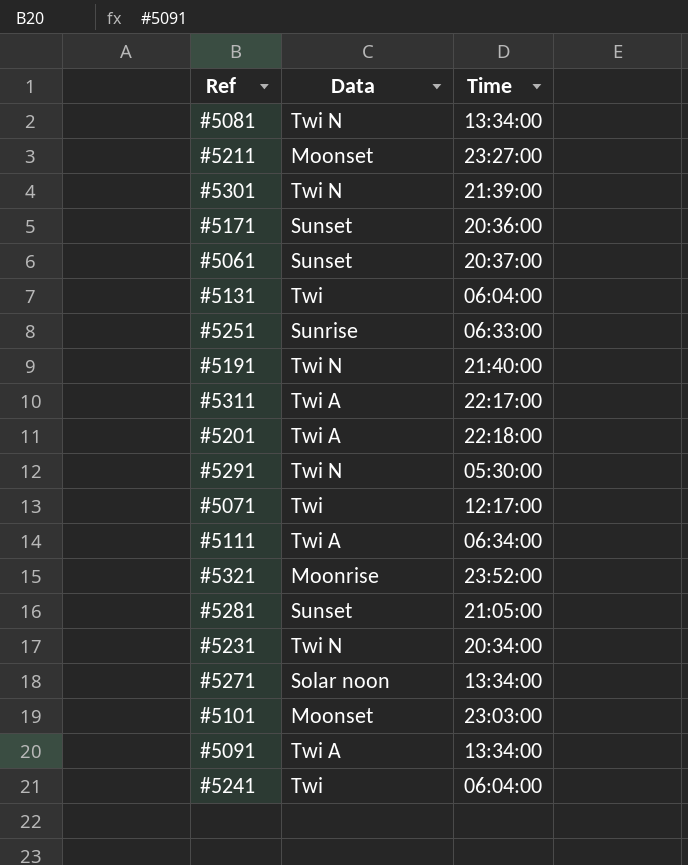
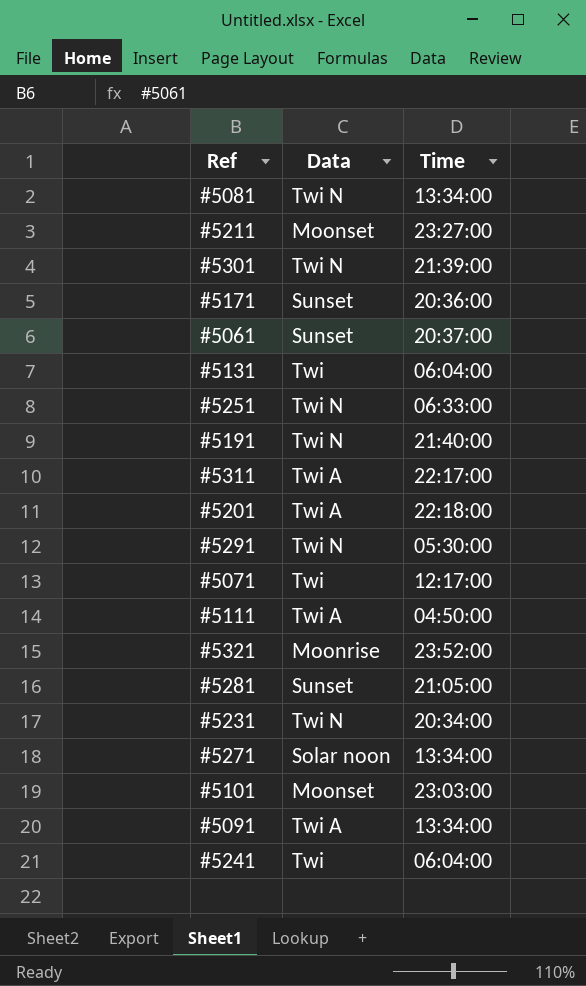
#5251 | Data: Sunrise -> Twi N
#5111 | Time: 06:34:00 -> 04:50:00

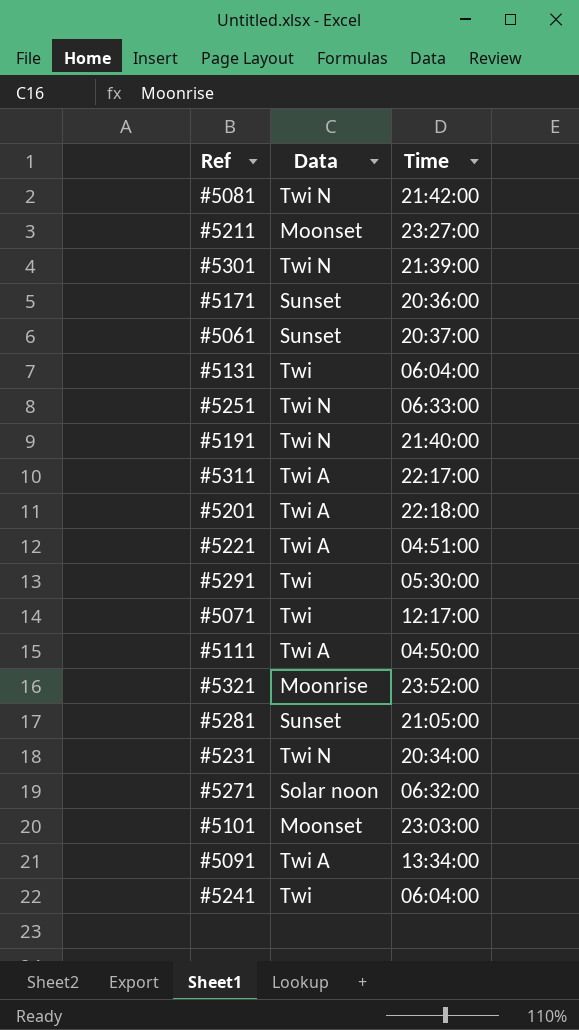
#5081 | Time: 13:34:00 -> 21:42:00
row #5221: none -> Twi A | 04:51:00
#5291 | Data: Twi N -> Twi
#5271 | Time: 13:34:00 -> 06:32:00

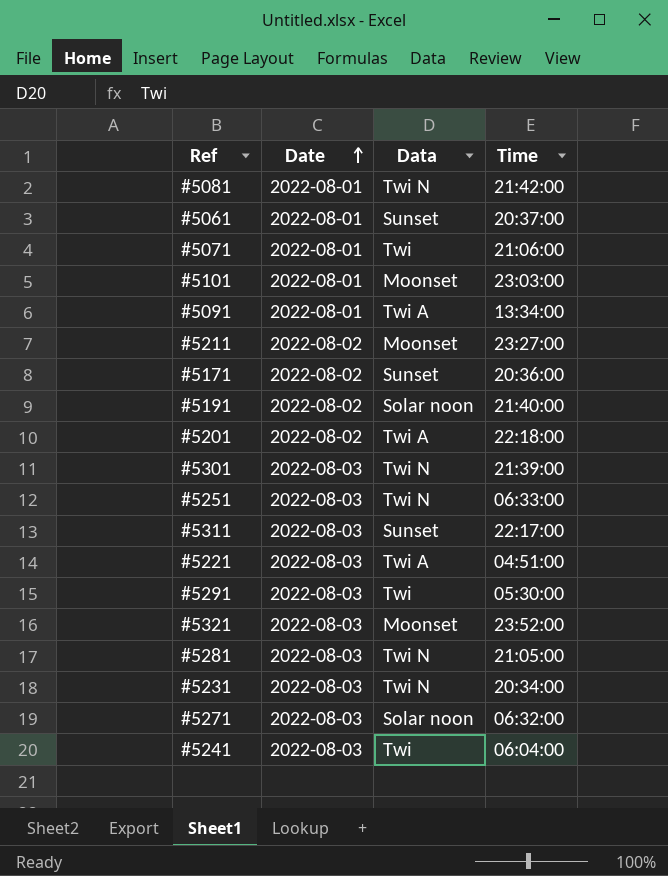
row order: none -> Date ascending
column Date | position: none -> 2
row #5131: Twi | 06:04:00 -> none
row #5111: Twi A | 04:50:00 -> none
#5071 | Time: 12:17:00 -> 21:06:00
#5191 | Data: Twi N -> Solar noon
#5311 | Data: Twi A -> Sunset
#5321 | Data: Moonrise -> Moonset
#5281 | Data: Sunset -> Twi N

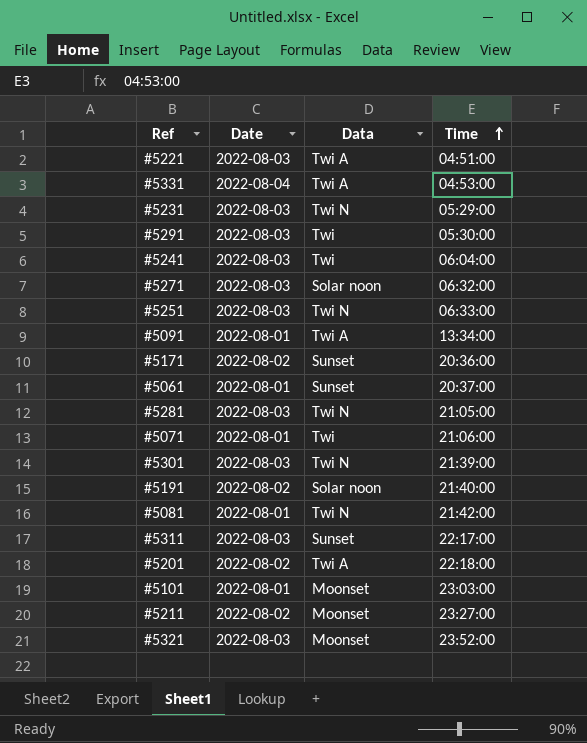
row order: Date ascending -> Time ascending
row #5331: none -> 2022-08-04 | Twi A | 04:53:00
#5231 | Time: 20:34:00 -> 05:29:00

